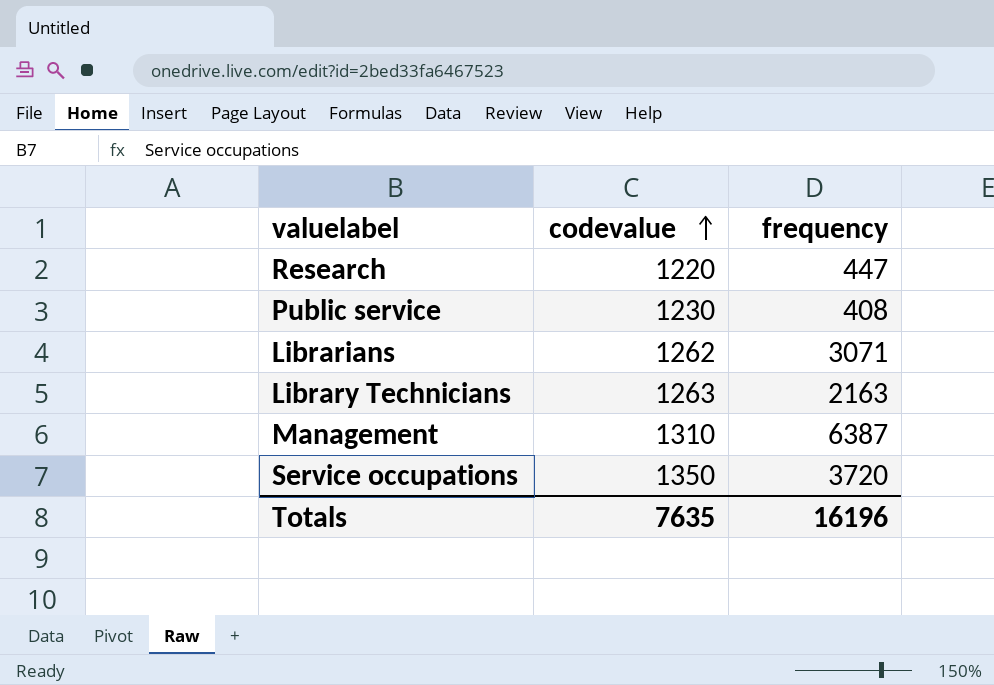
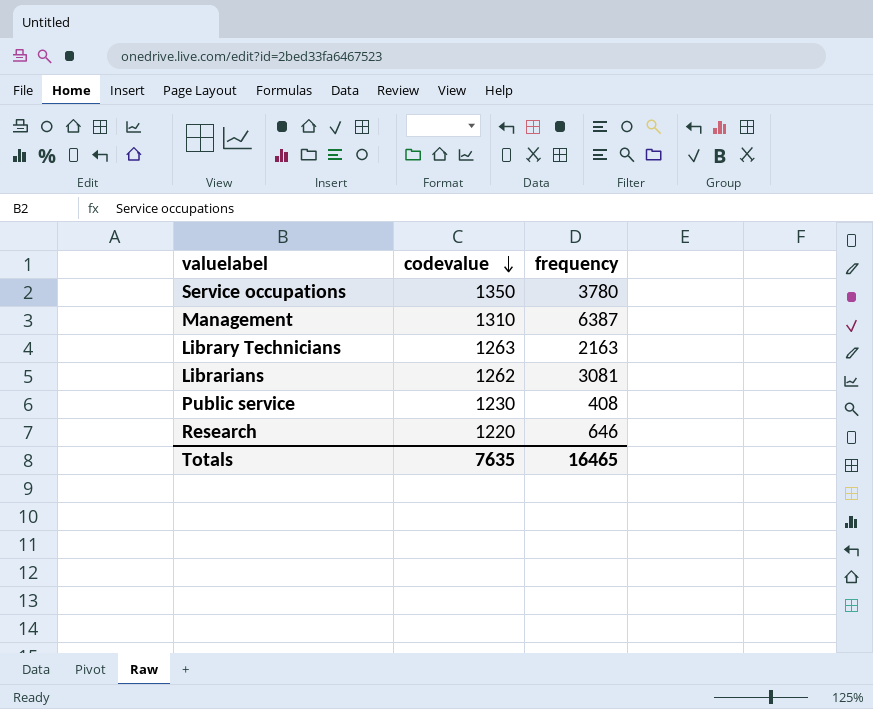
row order: codevalue ascending -> codevalue descending
Service occupations | frequency: 3720 -> 3780
Librarians | frequency: 3071 -> 3081
Research | frequency: 447 -> 646
Totals | frequency: 16196 -> 16465

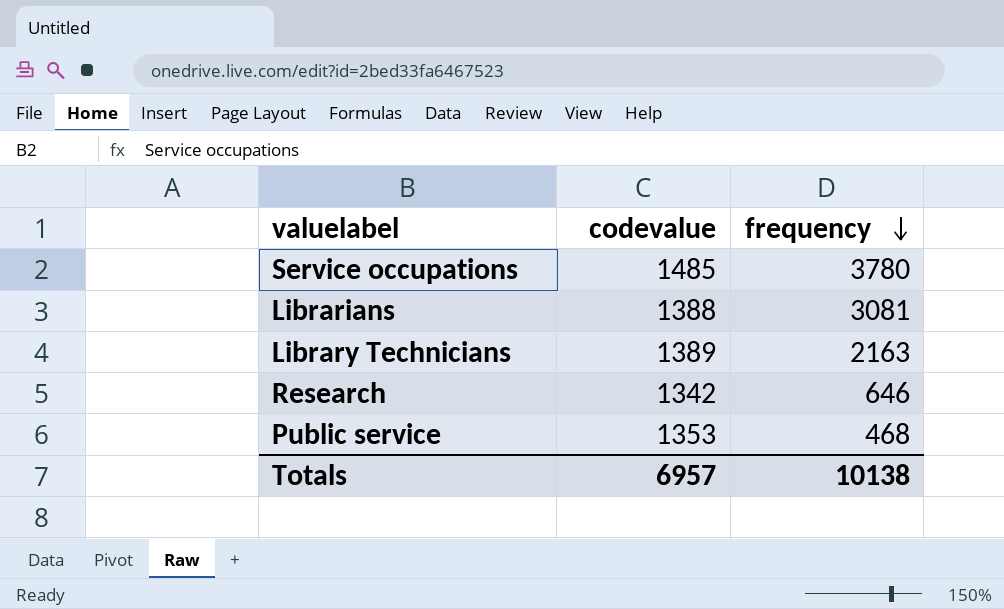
row order: codevalue descending -> frequency descending
row Management: 1310 | 6387 -> none
Service occupations | codevalue: 1350 -> 1485
Librarians | codevalue: 1262 -> 1388
Library Technicians | codevalue: 1263 -> 1389
Research | codevalue: 1220 -> 1342
Public service | codevalue: 1230 -> 1353
Public service | frequency: 408 -> 468
Totals | codevalue: 7635 -> 6957
Totals | frequency: 16465 -> 10138

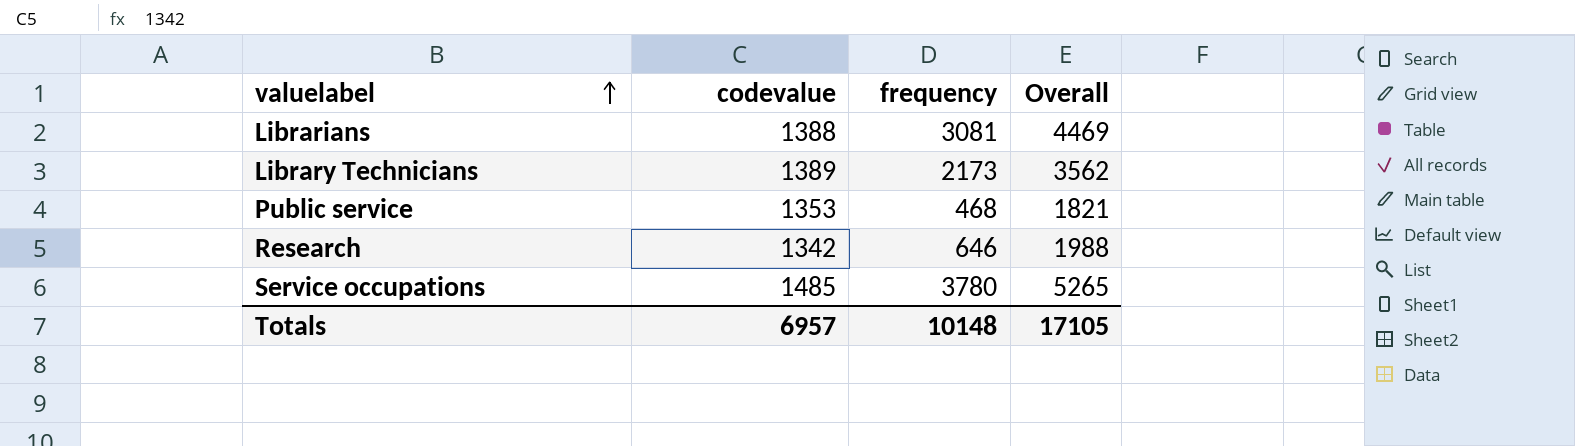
row order: frequency descending -> valuelabel ascending
column Overall | formula: none -> [codevalue] + [frequency]
Library Technicians | frequency: 2163 -> 2173
Totals | frequency: 10138 -> 10148

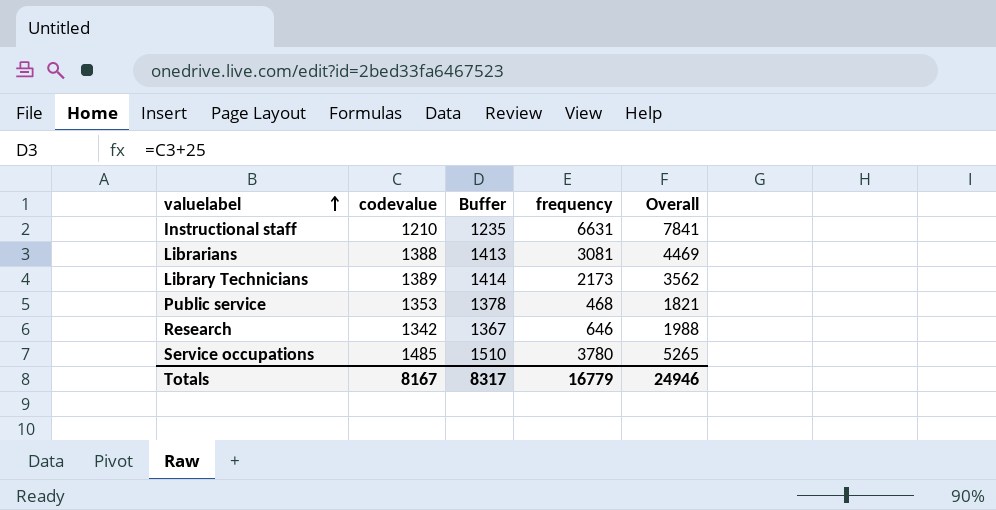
column Buffer | formula: none -> [codevalue] + 25
row Instructional staff: none -> 1210 | 1235 | 6631 | 7841
Totals | codevalue: 6957 -> 8167
Totals | frequency: 10148 -> 16779
Totals | Overall: 17105 -> 24946

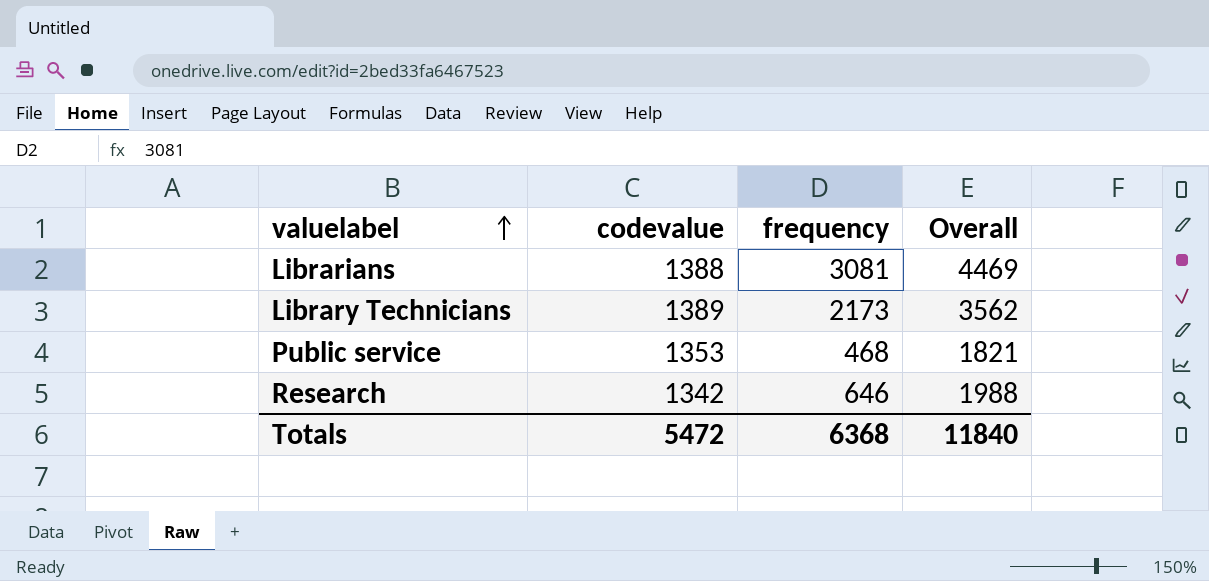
column Buffer | formula: [codevalue] + 25 -> none
row Instructional staff: 1210 | 1235 | 6631 | 7841 -> none
row Service occupations: 1485 | 1510 | 3780 | 5265 -> none
Totals | codevalue: 8167 -> 5472
Totals | frequency: 16779 -> 6368
Totals | Overall: 24946 -> 11840

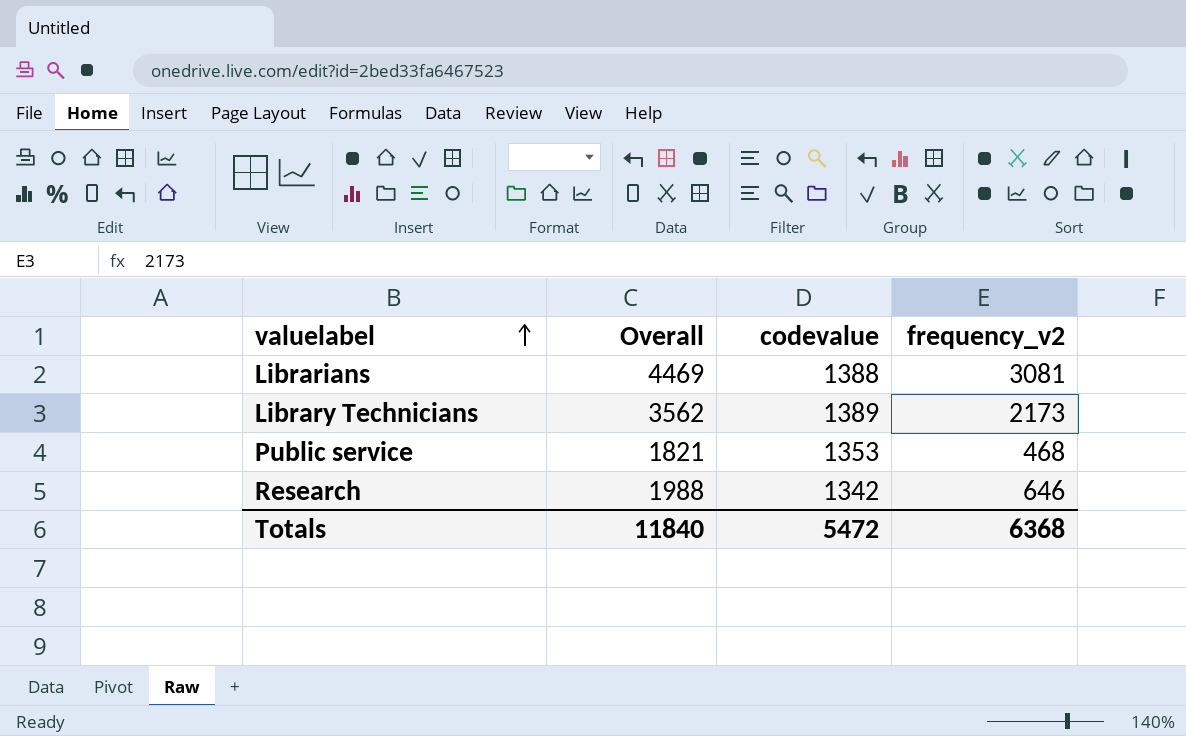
column Overall | position: 4 -> 2
column name: frequency -> frequency_v2

